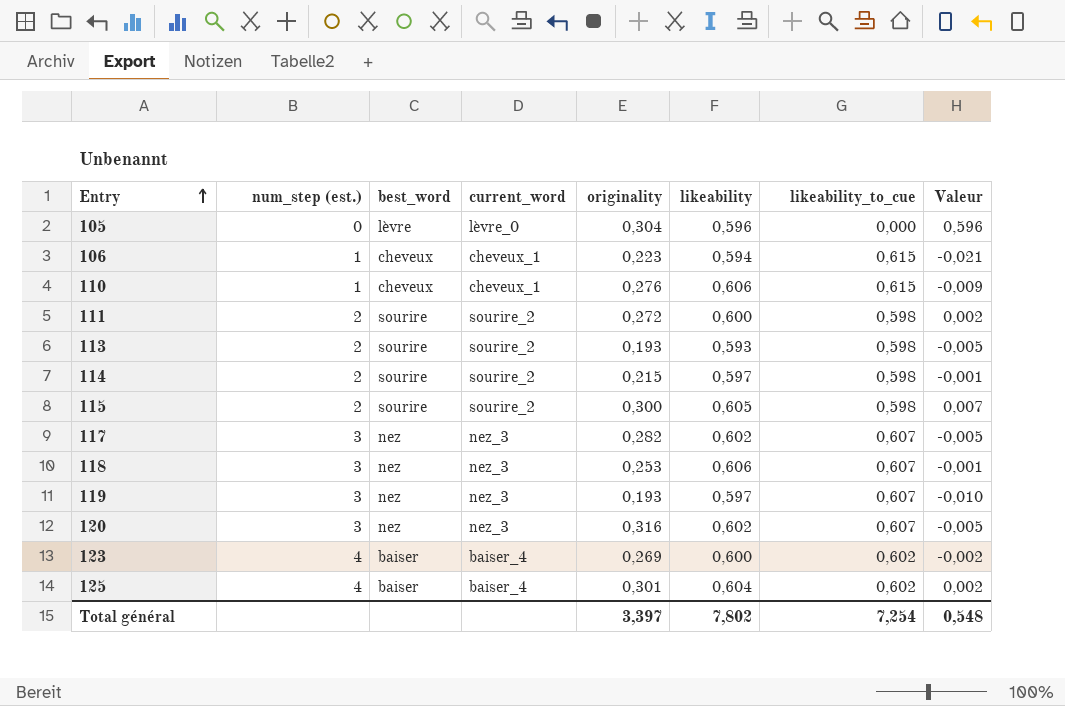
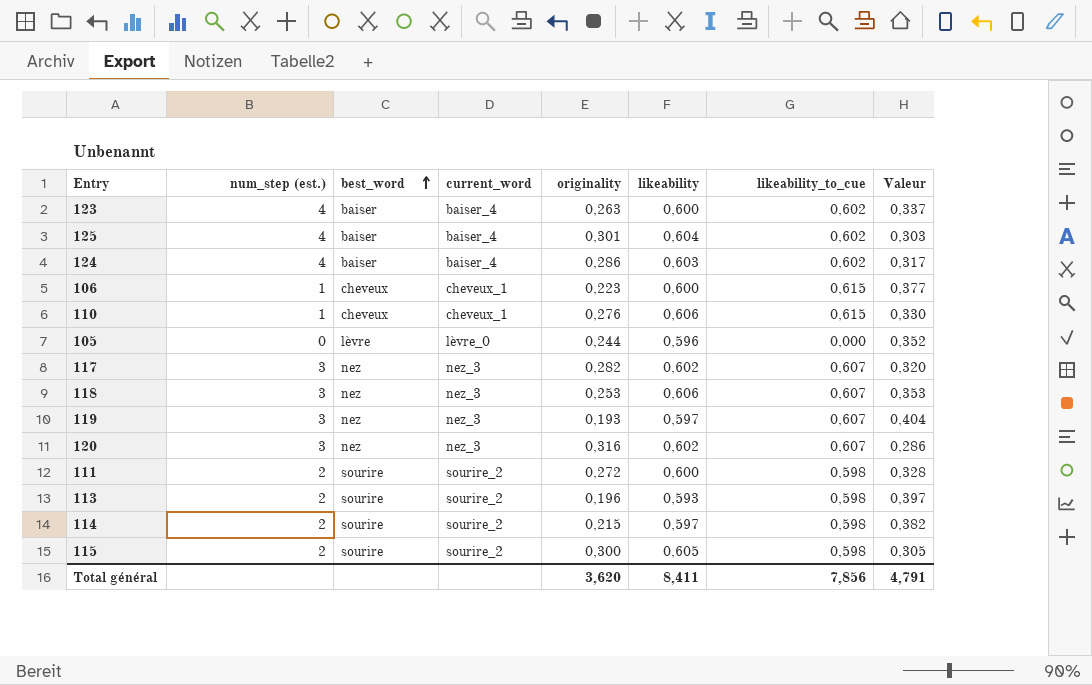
row order: Entry ascending -> best_word ascending
column Valeur | formula: [likeability] - [likeability_to_cue] -> [likeability] - [originality]
123 | originality: 0,269 -> 0,263
row 124: none -> 4 | baiser | baiser_4 | 0,286 | 0,603 | 0,602 | 0,317
106 | likeability: 0,594 -> 0,600
105 | originality: 0,304 -> 0,244
113 | originality: 0,193 -> 0,196
Total général | originality: 3,397 -> 3,620
Total général | likeability: 7,802 -> 8,411
Total général | likeability_to_cue: 7,254 -> 7,856
Total général | Valeur: 0,548 -> 4,791

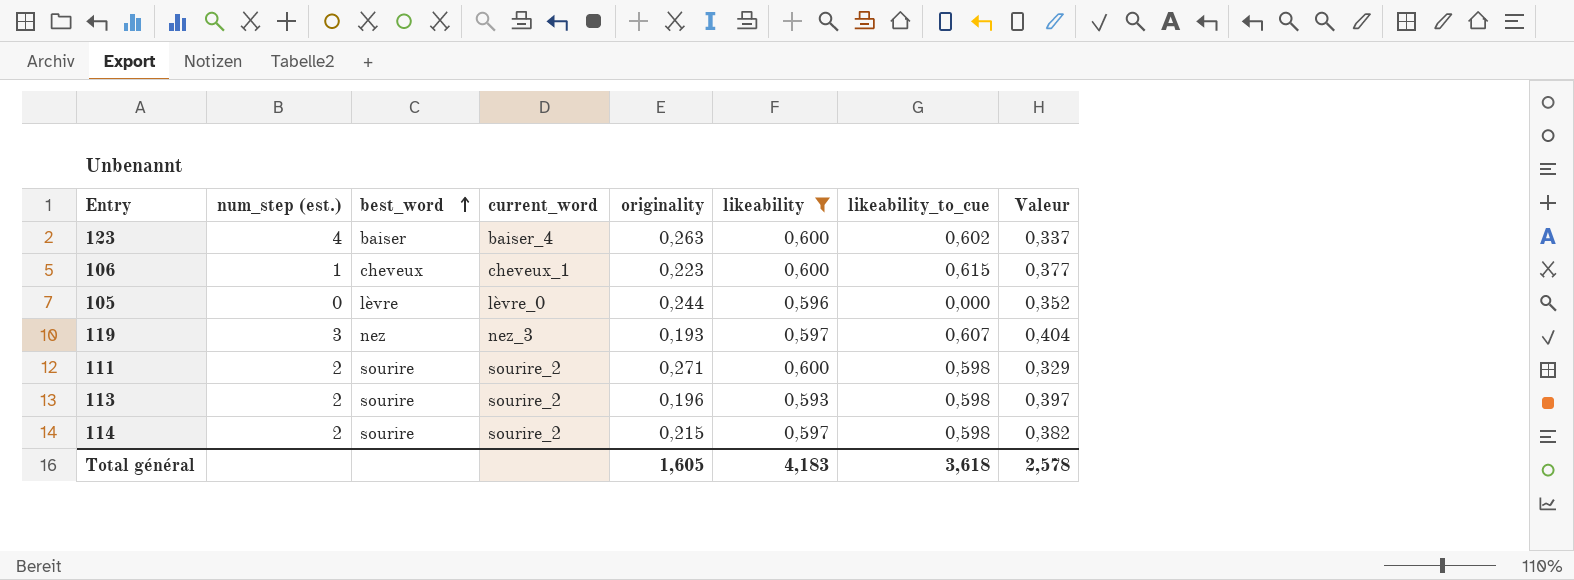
filter: none -> likeability <= 0,600
111 | originality: 0,272 -> 0,271
111 | Valeur: 0,328 -> 0,329
Total général | originality: 3,620 -> 1,605
Total général | likeability: 8,411 -> 4,183
Total général | likeability_to_cue: 7,856 -> 3,618
Total général | Valeur: 4,791 -> 2,578

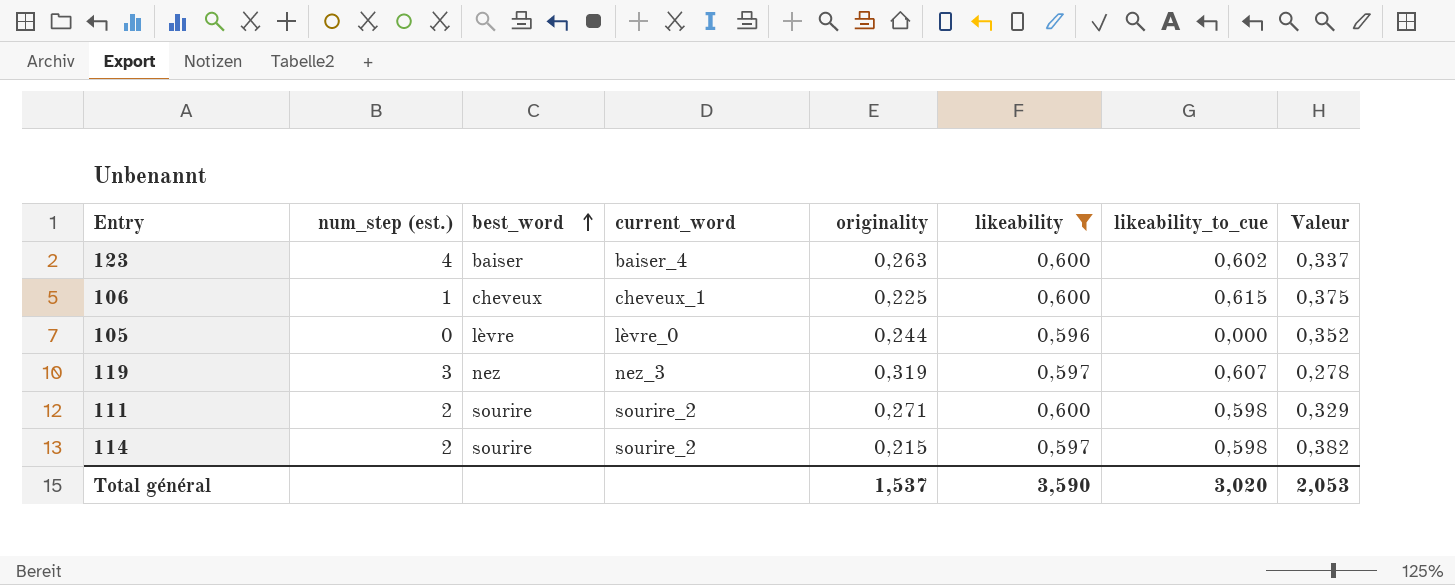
row 113: 2 | sourire | sourire_2 | 0,196 | 0,593 | 0,598 | 0,397 -> none
106 | originality: 0,223 -> 0,225
106 | Valeur: 0,377 -> 0,375
119 | originality: 0,193 -> 0,319
119 | Valeur: 0,404 -> 0,278
Total général | originality: 1,605 -> 1,537
Total général | likeability: 4,183 -> 3,590
Total général | likeability_to_cue: 3,618 -> 3,020
Total général | Valeur: 2,578 -> 2,053

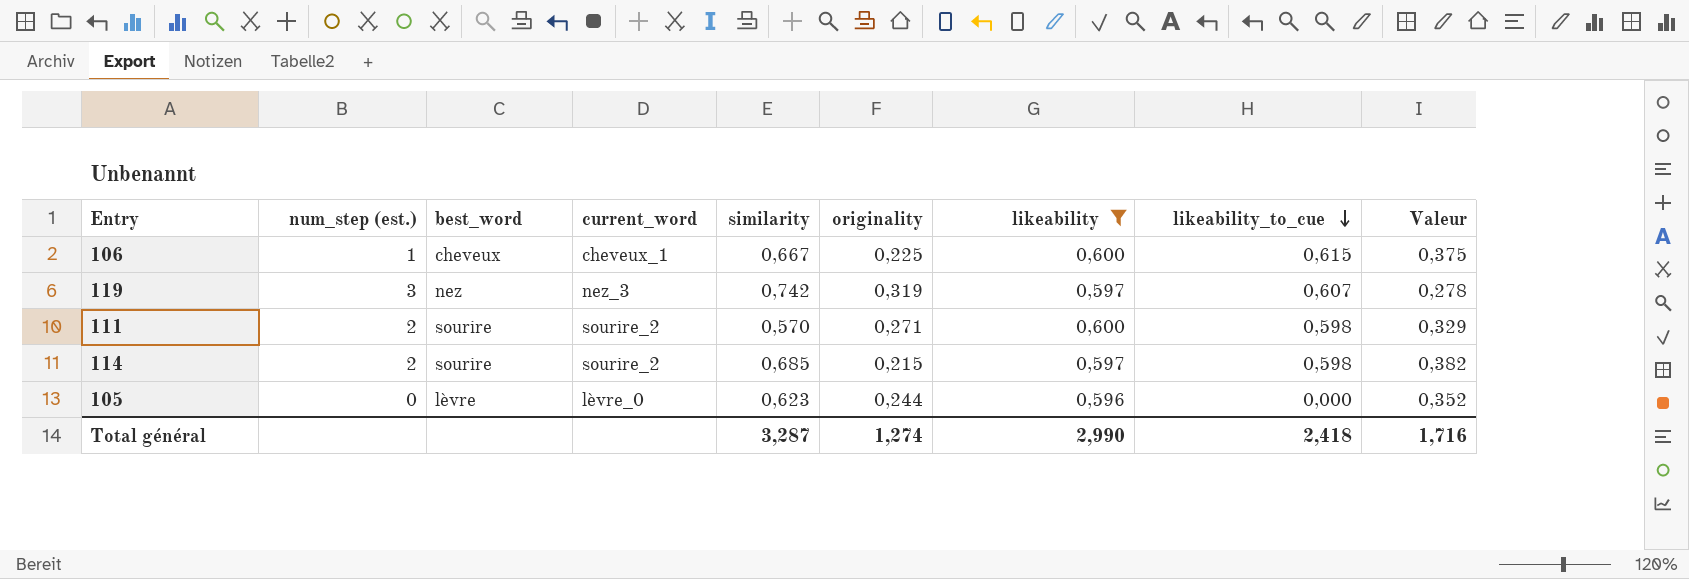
row order: best_word ascending -> likeability_to_cue descending
column similarity | position: none -> 5
row 123: 4 | baiser | baiser_4 | 0,263 | 0,600 | 0,602 | 0,337 -> none
Total général | originality: 1,537 -> 1,274
Total général | likeability: 3,590 -> 2,990
Total général | likeability_to_cue: 3,020 -> 2,418
Total général | Valeur: 2,053 -> 1,716

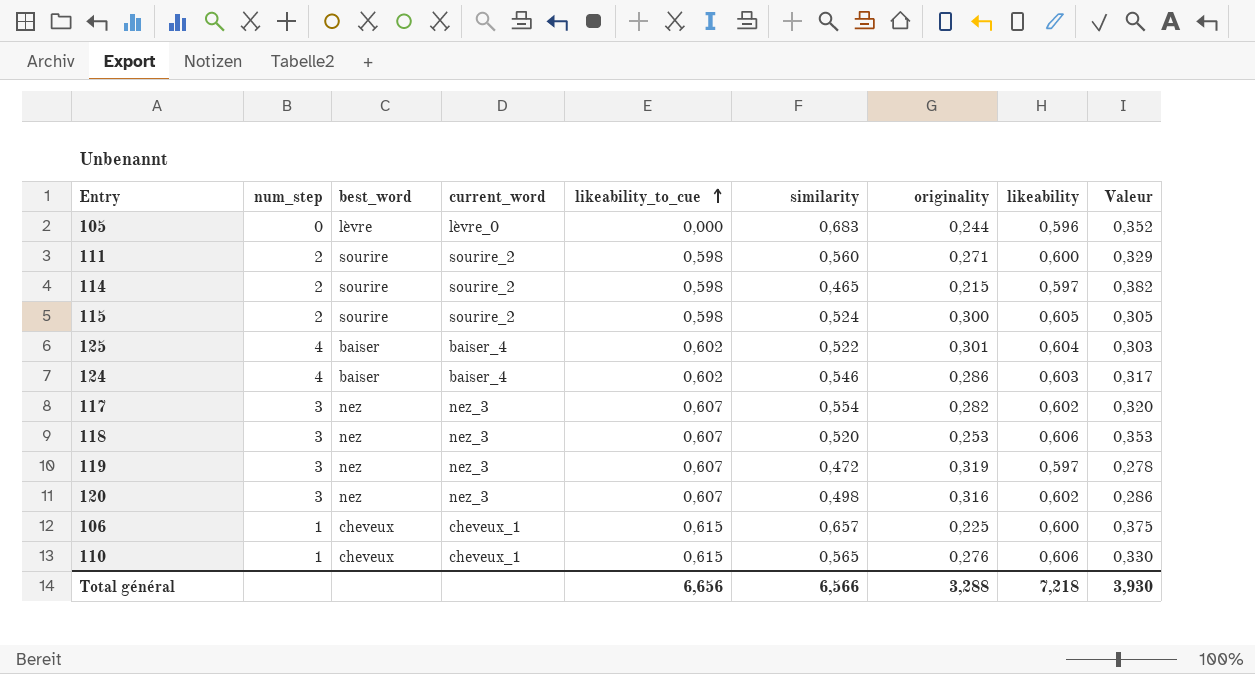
filter: likeability <= 0,600 -> none
row order: likeability_to_cue descending -> likeability_to_cue ascending
column name: num_step (est.) -> num_step
column likeability_to_cue | position: 8 -> 5
105 | similarity: 0,623 -> 0,683
111 | similarity: 0,570 -> 0,560
114 | similarity: 0,685 -> 0,465
119 | similarity: 0,742 -> 0,472
106 | similarity: 0,667 -> 0,657
Total général | likeability_to_cue: 2,418 -> 6,656
Total général | similarity: 3,287 -> 6,566
Total général | originality: 1,274 -> 3,288
Total général | likeability: 2,990 -> 7,218
Total général | Valeur: 1,716 -> 3,930

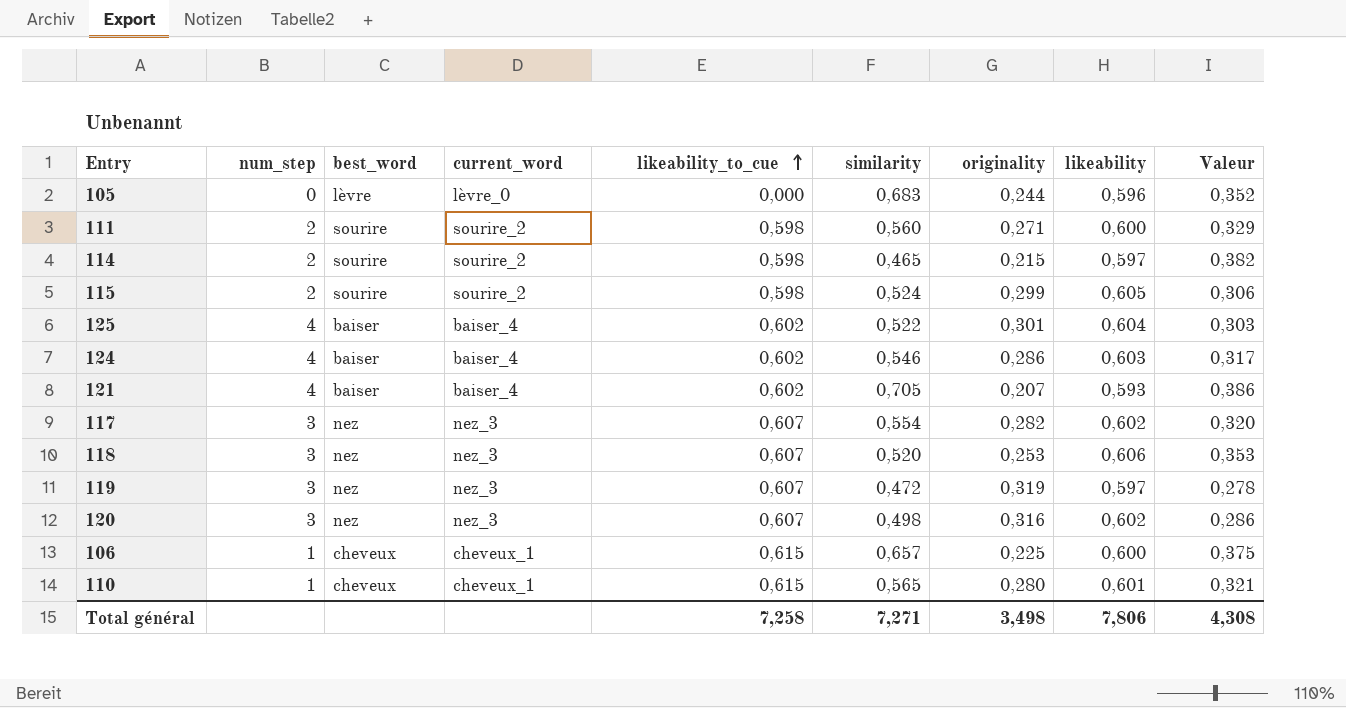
115 | originality: 0,300 -> 0,299
115 | Valeur: 0,305 -> 0,306
row 121: none -> 4 | baiser | baiser_4 | 0,602 | 0,705 | 0,207 | 0,593 | 0,386
110 | originality: 0,276 -> 0,280
110 | likeability: 0,606 -> 0,601
110 | Valeur: 0,330 -> 0,321
Total général | likeability_to_cue: 6,656 -> 7,258
Total général | similarity: 6,566 -> 7,271
Total général | originality: 3,288 -> 3,498
Total général | likeability: 7,218 -> 7,806
Total général | Valeur: 3,930 -> 4,308

